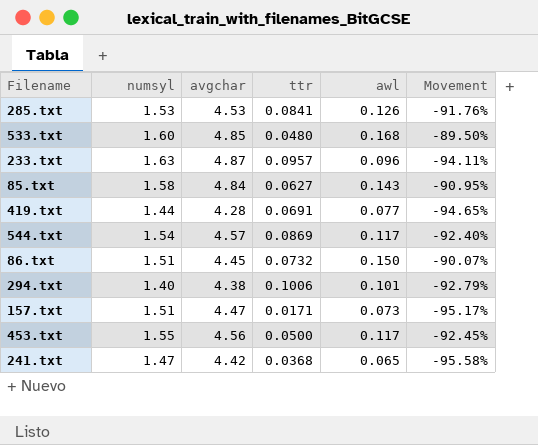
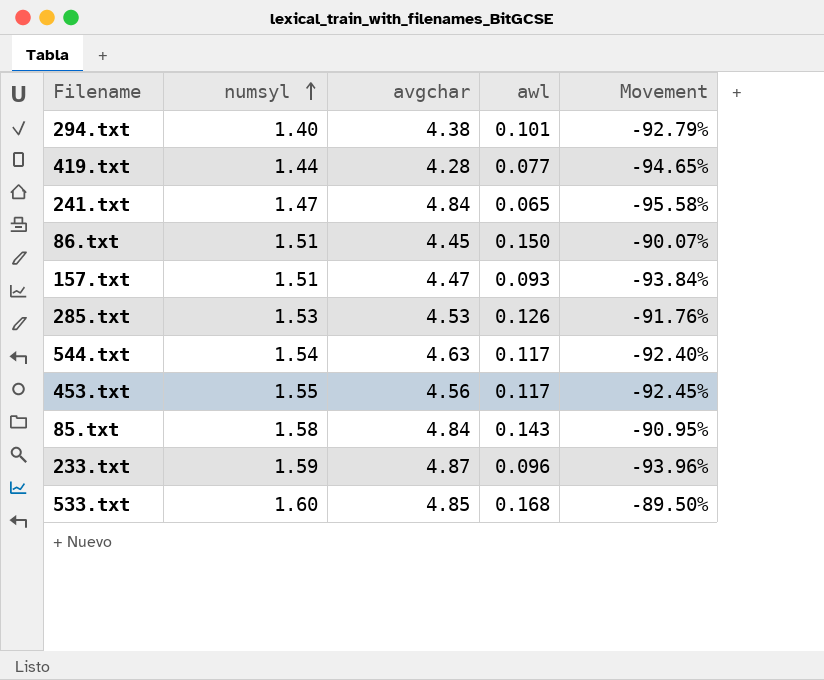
row order: none -> numsyl ascending
column ttr | position: 4 -> none
241.txt | avgchar: 4.42 -> 4.84
157.txt | awl: 0.073 -> 0.093
157.txt | Movement: -95.17% -> -93.84%
544.txt | avgchar: 4.57 -> 4.63
233.txt | numsyl: 1.63 -> 1.59
233.txt | Movement: -94.11% -> -93.96%

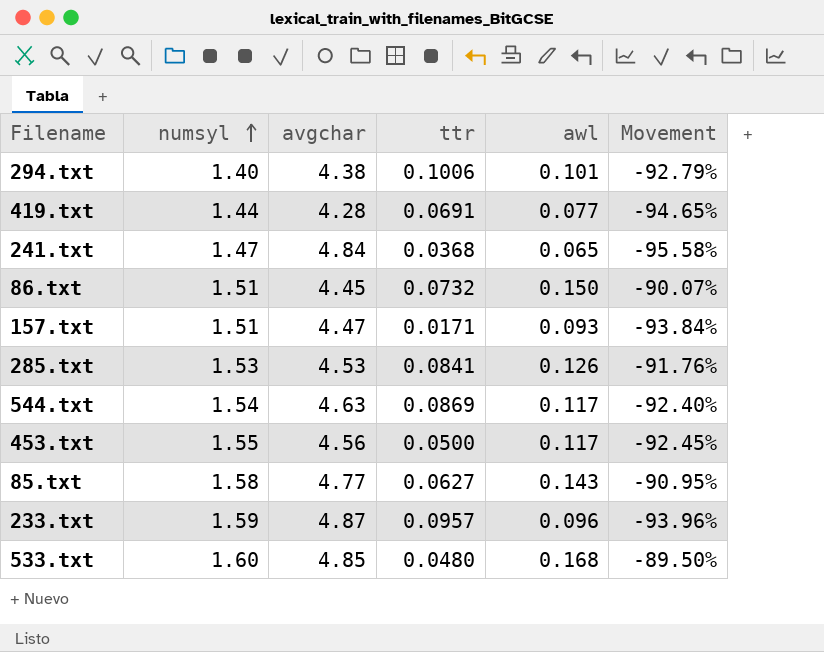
column ttr | position: none -> 4
85.txt | avgchar: 4.84 -> 4.77

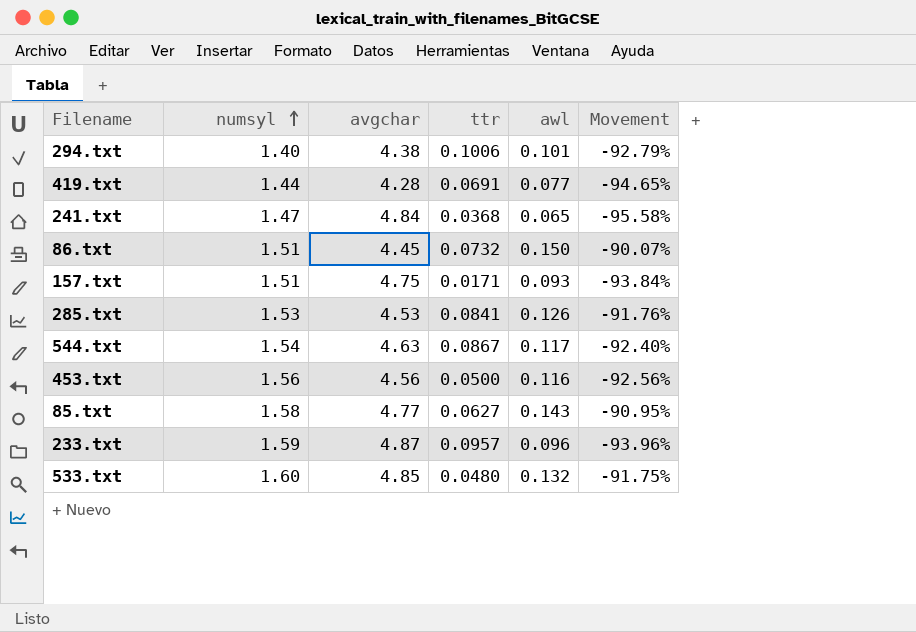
157.txt | avgchar: 4.47 -> 4.75
544.txt | ttr: 0.0869 -> 0.0867
453.txt | numsyl: 1.55 -> 1.56
453.txt | awl: 0.117 -> 0.116
453.txt | Movement: -92.45% -> -92.56%
533.txt | awl: 0.168 -> 0.132
533.txt | Movement: -89.50% -> -91.75%

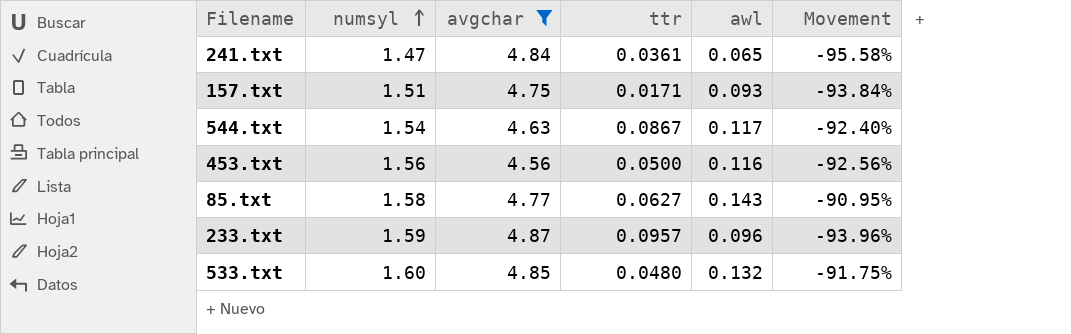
filter: none -> avgchar >= 4.56
241.txt | ttr: 0.0368 -> 0.0361

